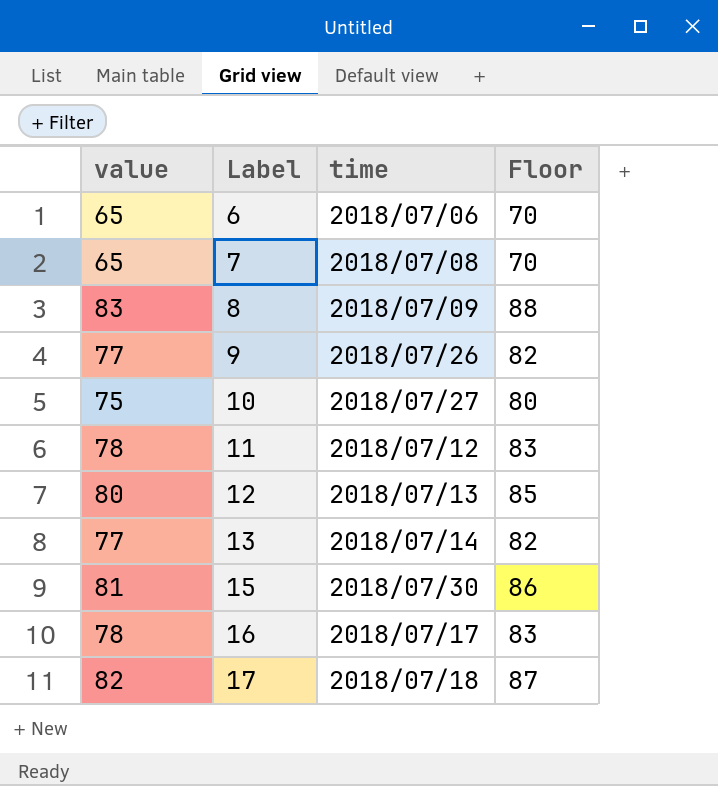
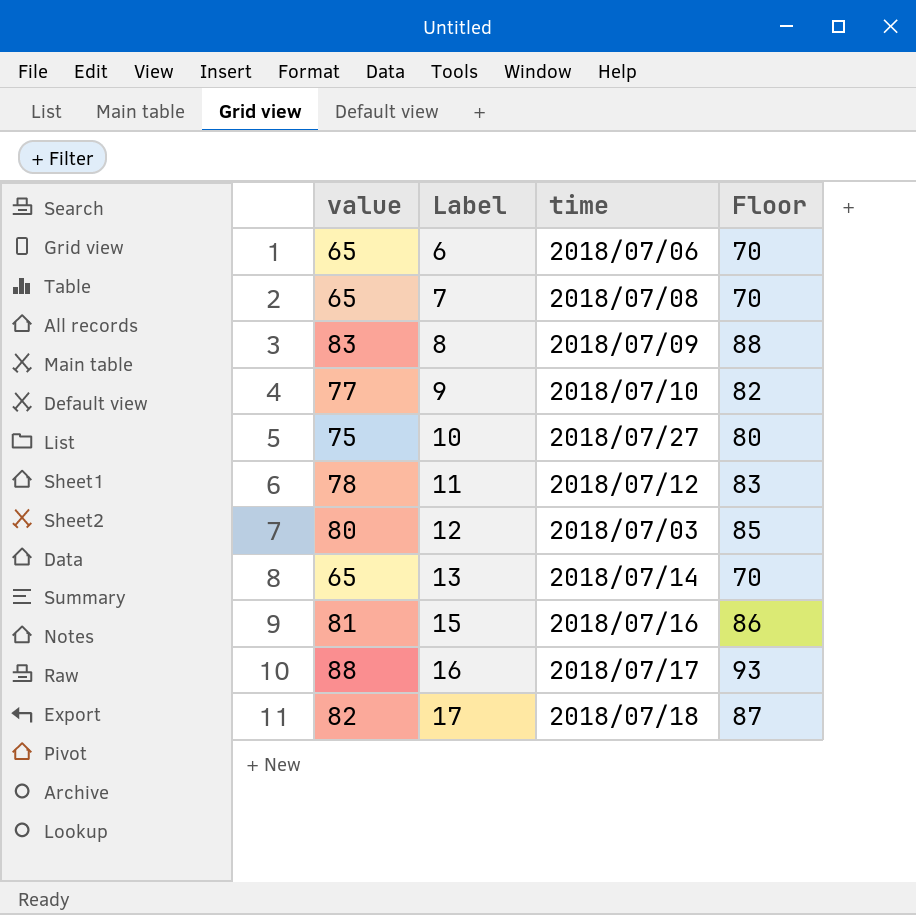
9 | time: 2018/07/26 -> 2018/07/10
12 | time: 2018/07/13 -> 2018/07/03
13 | value: 77 -> 65
13 | Floor: 82 -> 70
15 | time: 2018/07/30 -> 2018/07/16
16 | value: 78 -> 88
16 | Floor: 83 -> 93

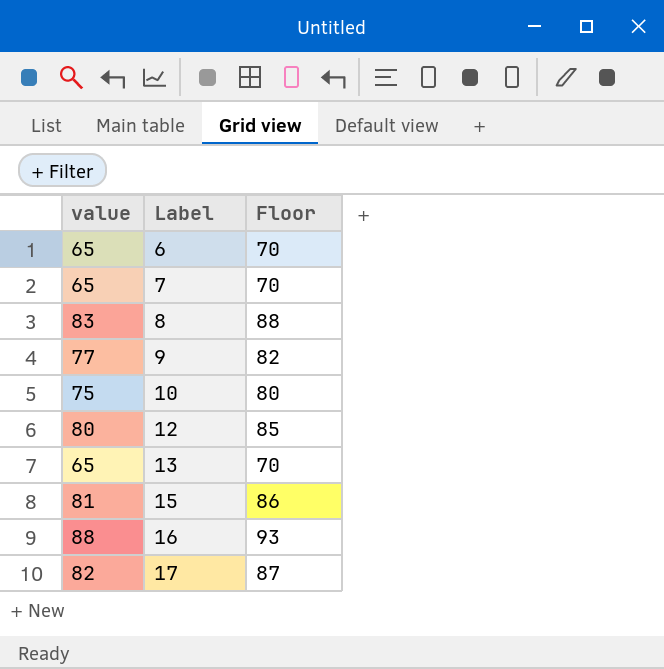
column time | position: 3 -> none
row 11: 78 | 2018/07/12 | 83 -> none

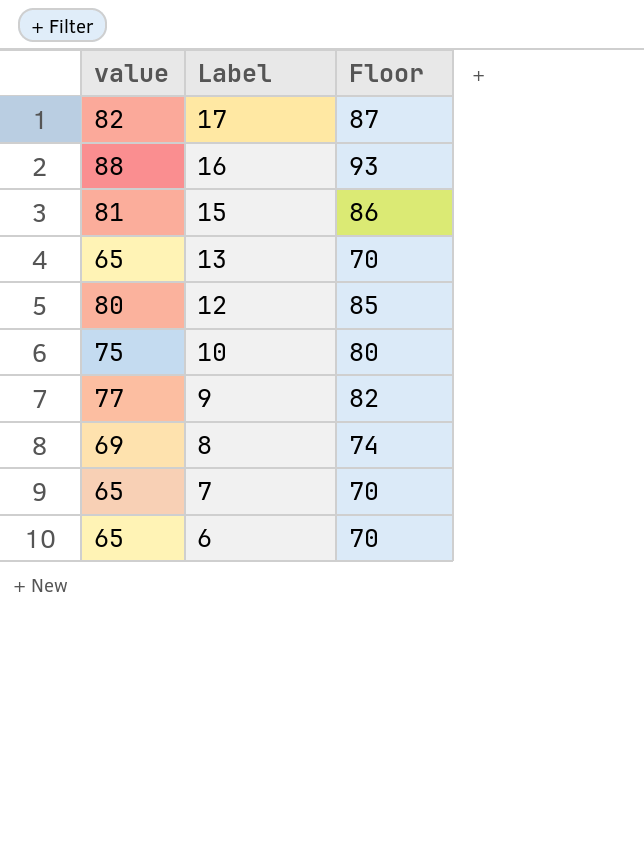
row order: Label ascending -> Label descending
8 | value: 83 -> 69
8 | Floor: 88 -> 74

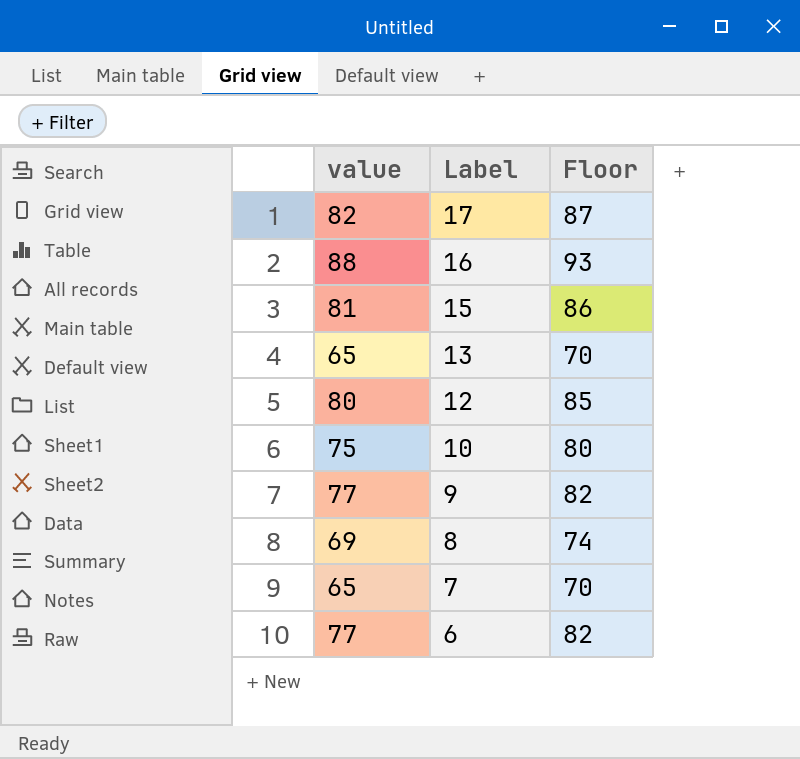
6 | value: 65 -> 77
6 | Floor: 70 -> 82

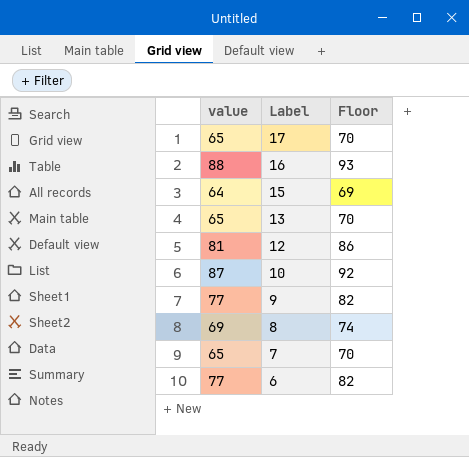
17 | value: 82 -> 65
17 | Floor: 87 -> 70
15 | value: 81 -> 64
15 | Floor: 86 -> 69
12 | value: 80 -> 81
12 | Floor: 85 -> 86
10 | value: 75 -> 87
10 | Floor: 80 -> 92

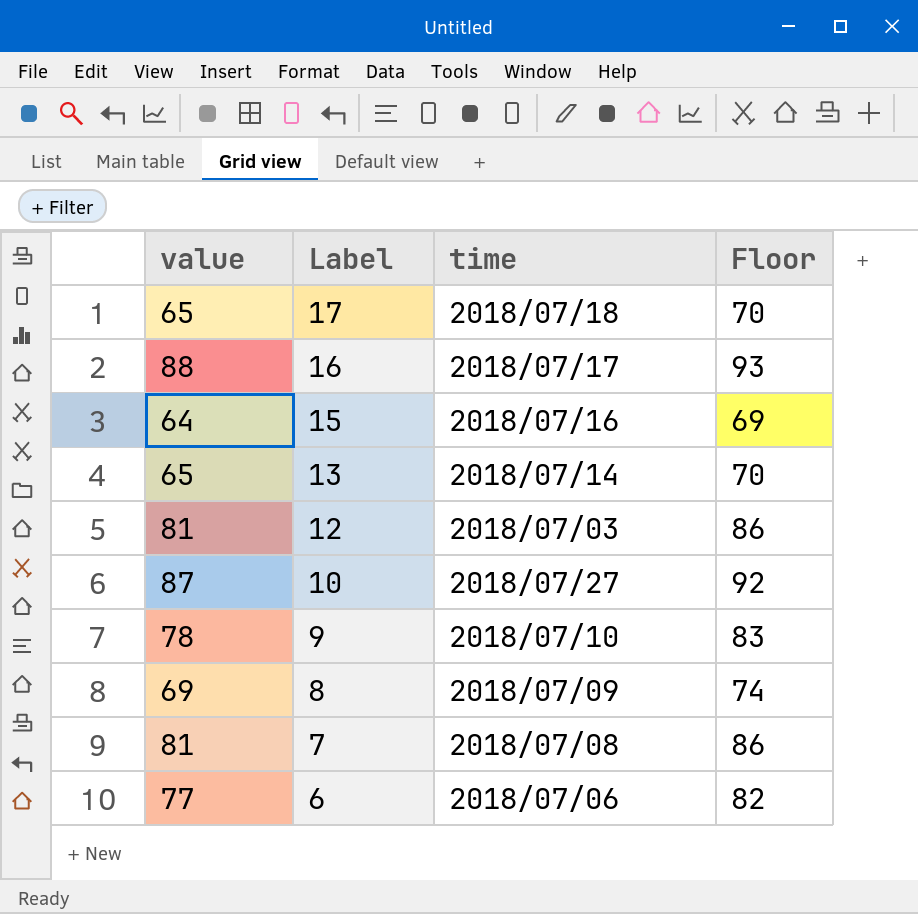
column time | position: none -> 3
9 | value: 77 -> 78
9 | Floor: 82 -> 83
7 | value: 65 -> 81
7 | Floor: 70 -> 86

